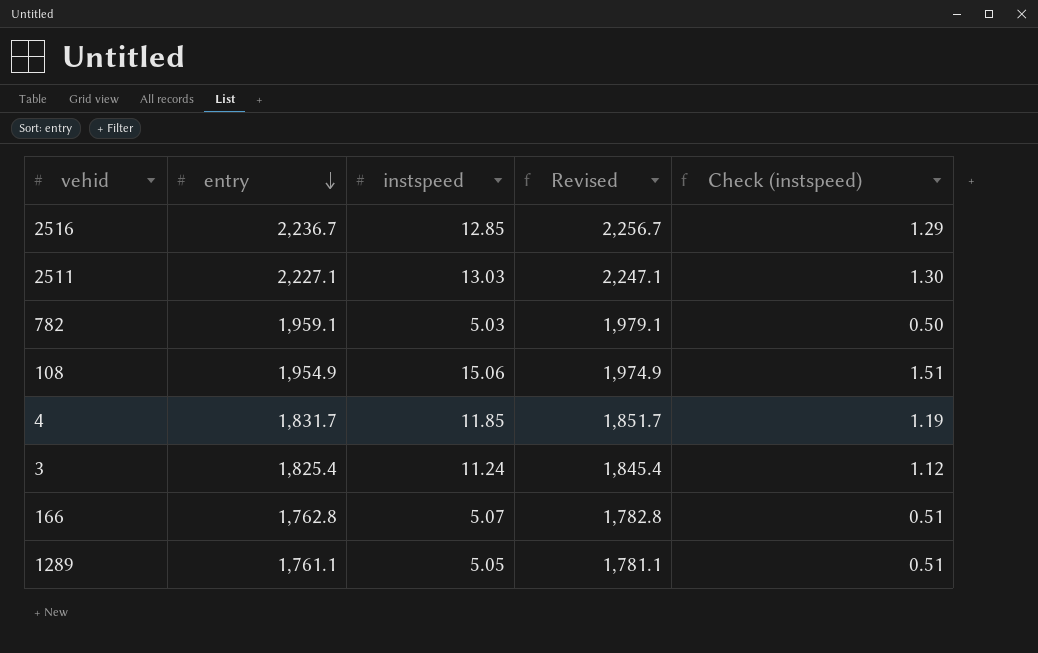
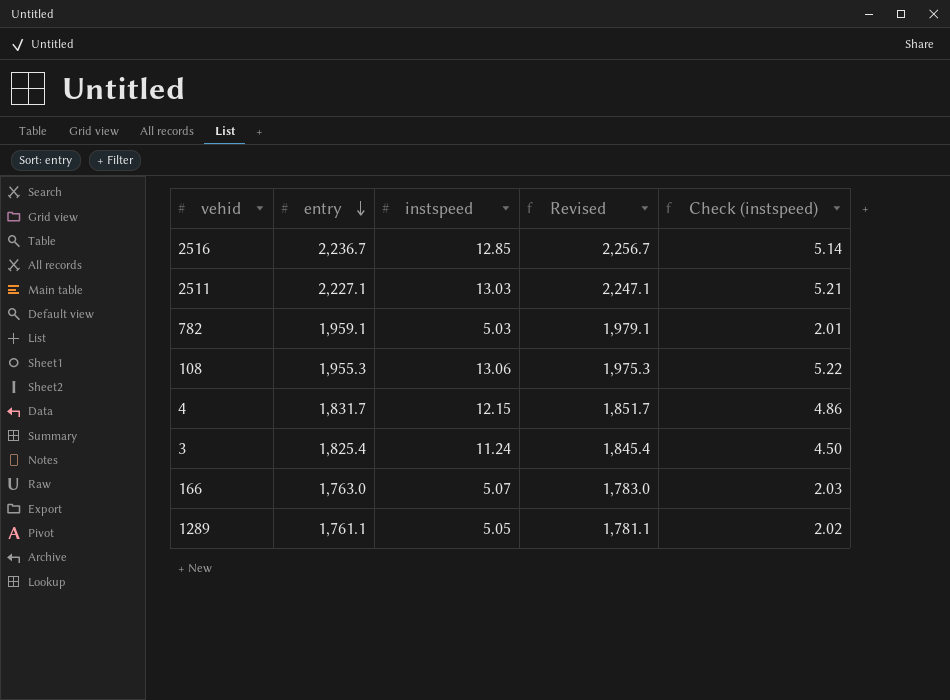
column Check (instspeed) | formula: [instspeed] * 0.1 -> [instspeed] * 0.4
108 | entry: 1,954.9 -> 1,955.3
108 | instspeed: 15.06 -> 13.06
108 | Revised: 1,974.9 -> 1,975.3
4 | instspeed: 11.85 -> 12.15
166 | entry: 1,762.8 -> 1,763.0
166 | Revised: 1,782.8 -> 1,783.0

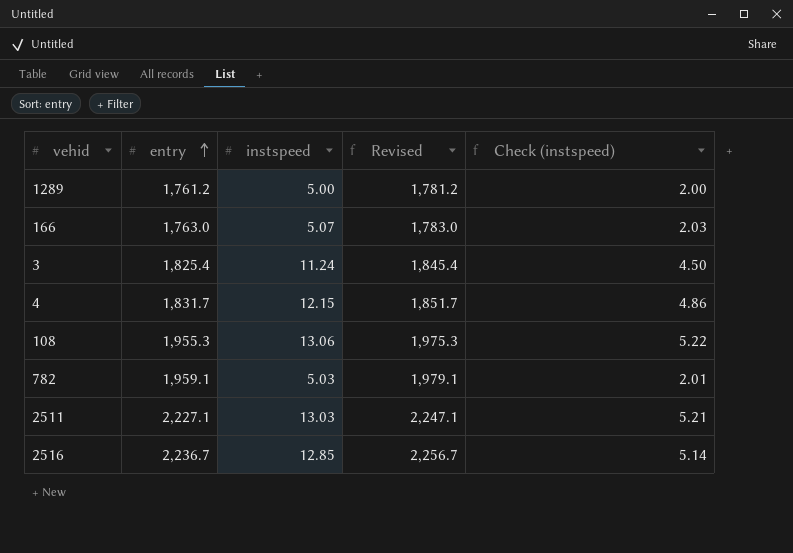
row order: entry descending -> entry ascending
1289 | entry: 1,761.1 -> 1,761.2
1289 | instspeed: 5.05 -> 5.00
1289 | Revised: 1,781.1 -> 1,781.2
1289 | Check (instspeed): 2.02 -> 2.00

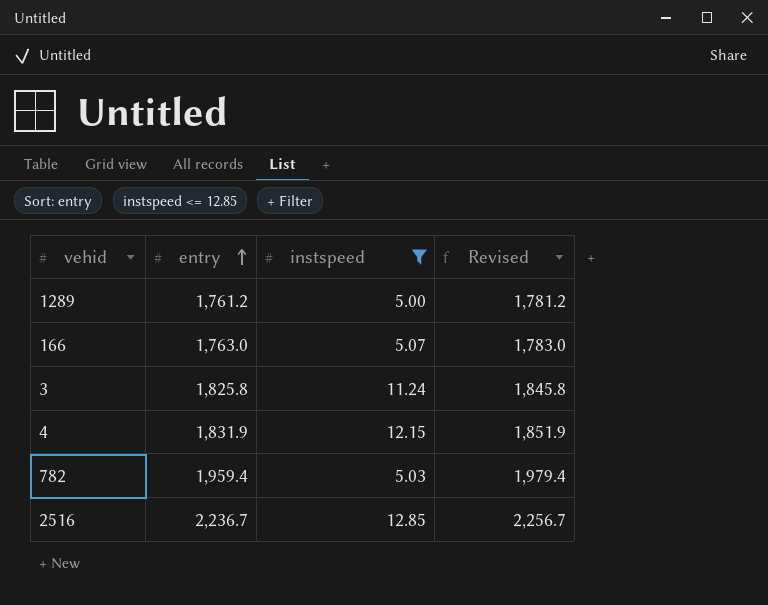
filter: none -> instspeed <= 12.85
column Check (instspeed) | formula: [instspeed] * 0.4 -> none
3 | entry: 1,825.4 -> 1,825.8
3 | Revised: 1,845.4 -> 1,845.8
4 | entry: 1,831.7 -> 1,831.9
4 | Revised: 1,851.7 -> 1,851.9
782 | entry: 1,959.1 -> 1,959.4
782 | Revised: 1,979.1 -> 1,979.4

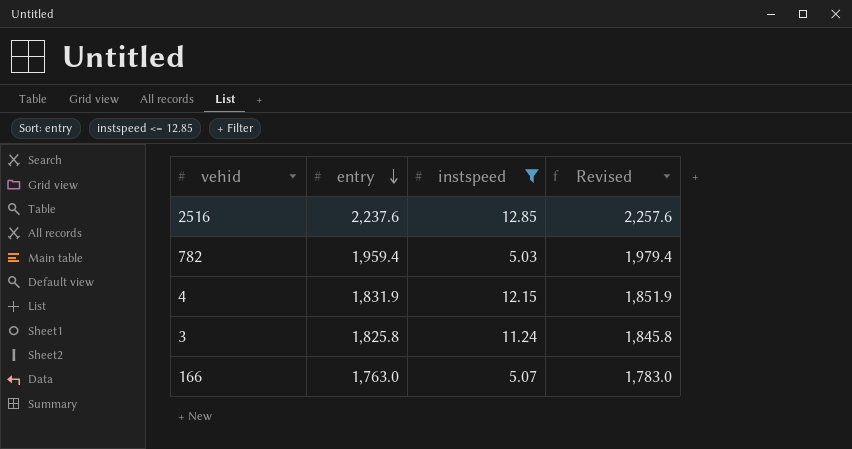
row order: entry ascending -> entry descending
row 1289: 1,761.2 | 5.00 | 1,781.2 -> none
2516 | entry: 2,236.7 -> 2,237.6
2516 | Revised: 2,256.7 -> 2,257.6

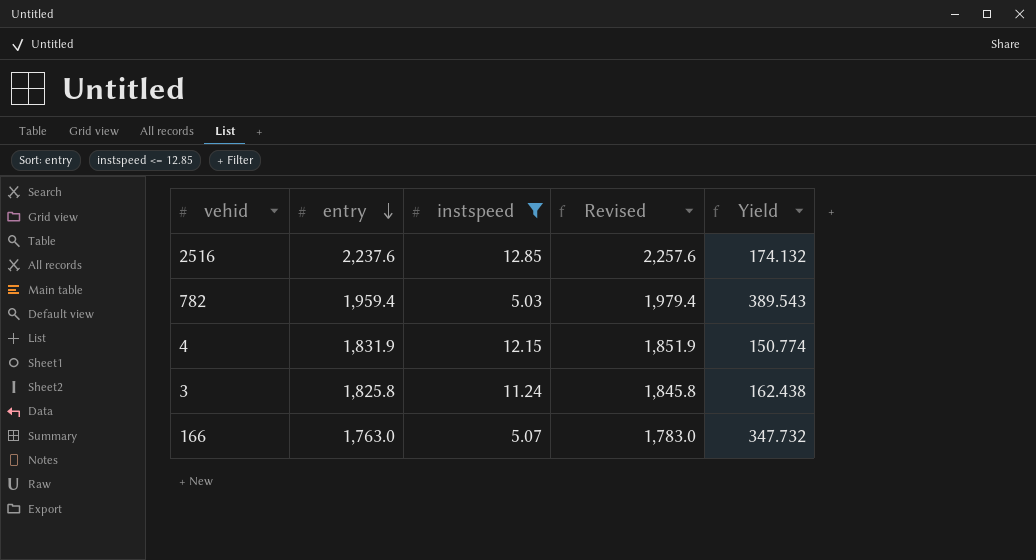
column Yield | formula: none -> [entry] / [instspeed]

